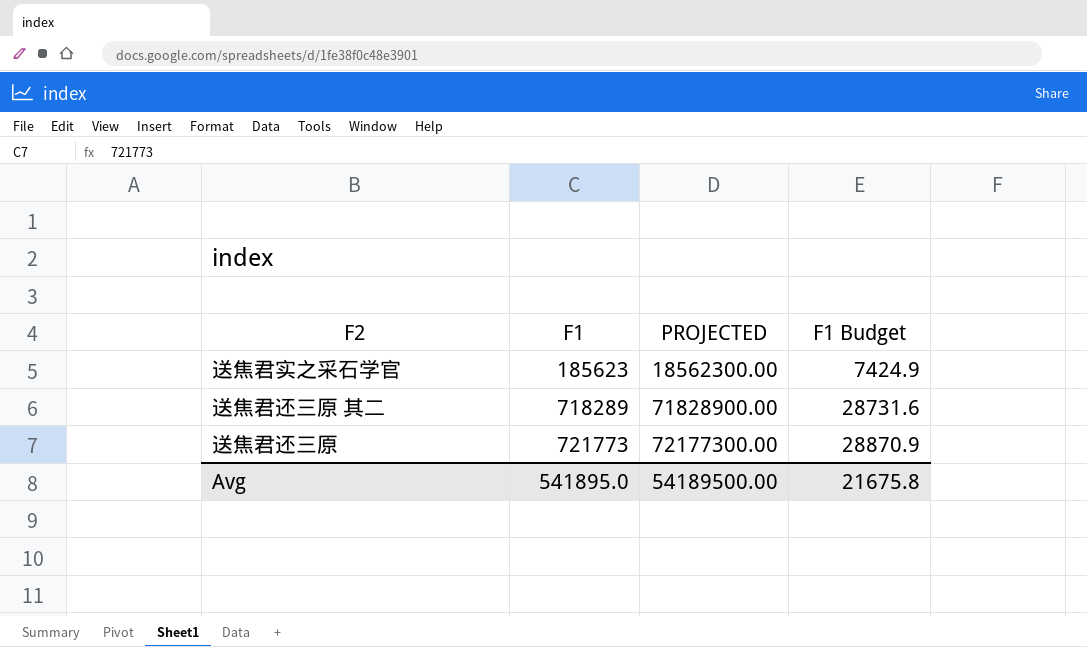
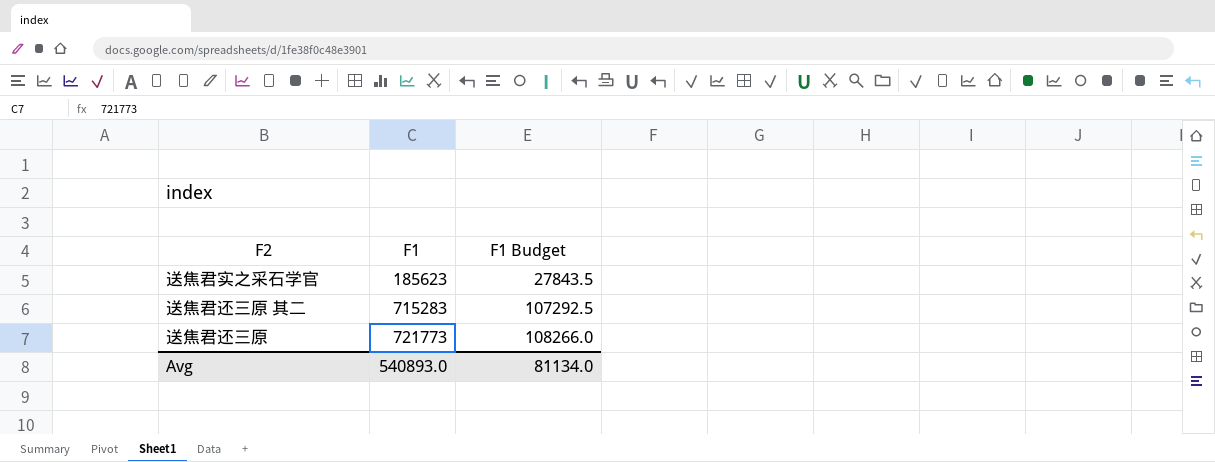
column PROJECTED | formula: [F1] * 100 -> none
column F1 Budget | formula: [F1] * 0.04 -> [F1] * 0.15
送焦君还三原 其二 | F1: 718289 -> 715283
Avg | F1: 541895.0 -> 540893.0
Avg | F1 Budget: 21675.8 -> 81134.0

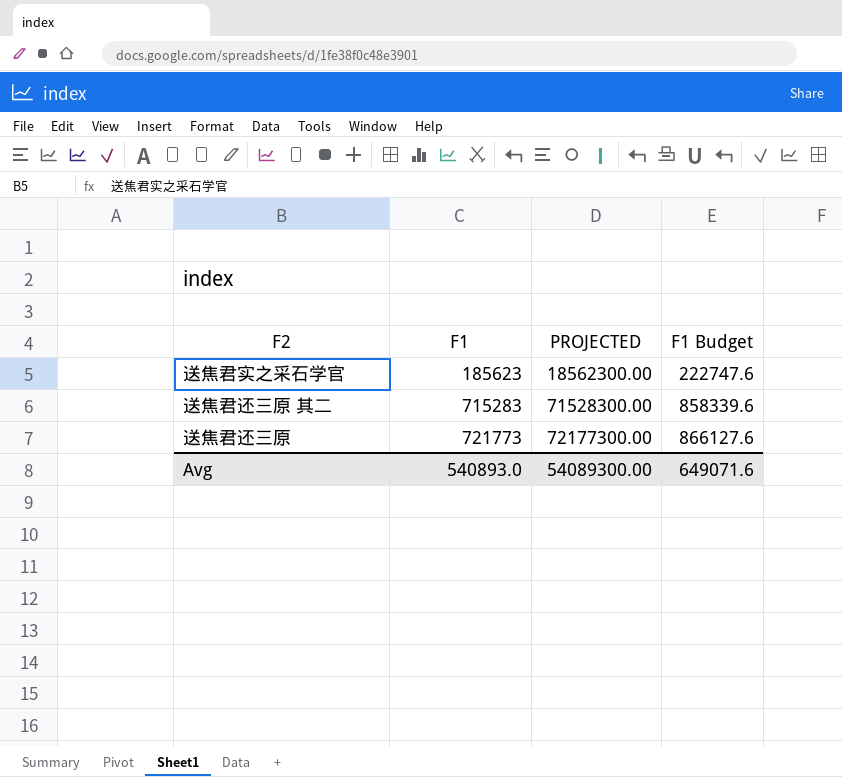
column PROJECTED | formula: none -> [F1] * 100
column F1 Budget | formula: [F1] * 0.15 -> [F1] * 1.2
Avg | F1 Budget: 81134.0 -> 649071.6

